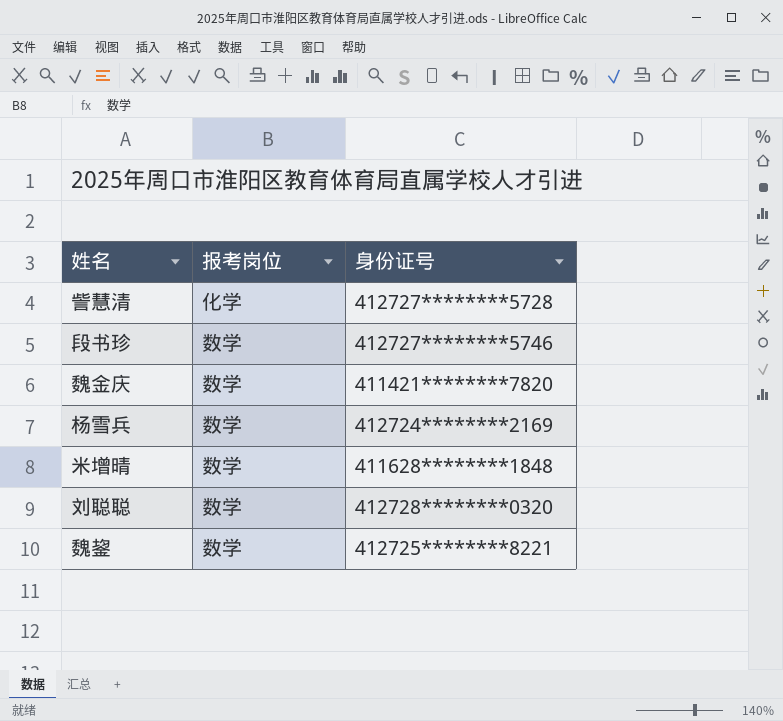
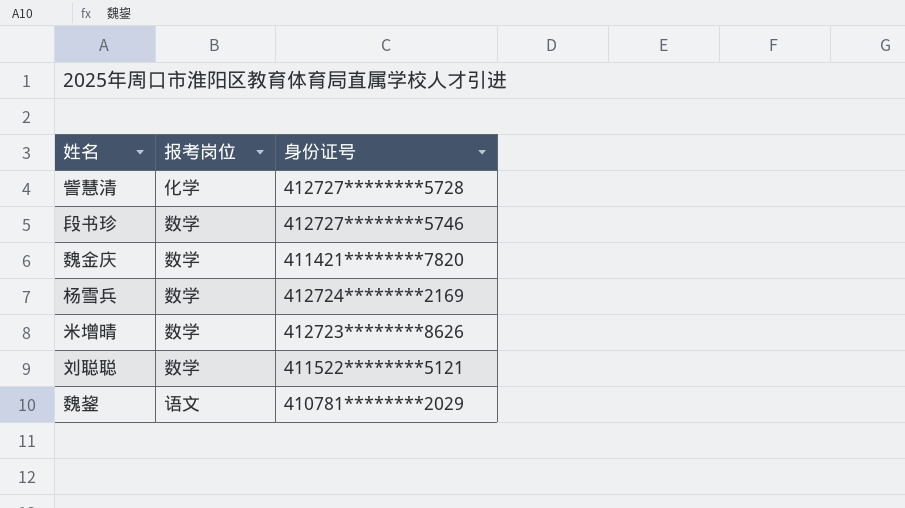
米增晴 | 身份证号: 411628********1848 -> 412723********8626
刘聪聪 | 身份证号: 412728********0320 -> 411522********5121
魏鋆 | 报考岗位: 数学 -> 语文
魏鋆 | 身份证号: 412725********8221 -> 410781********2029

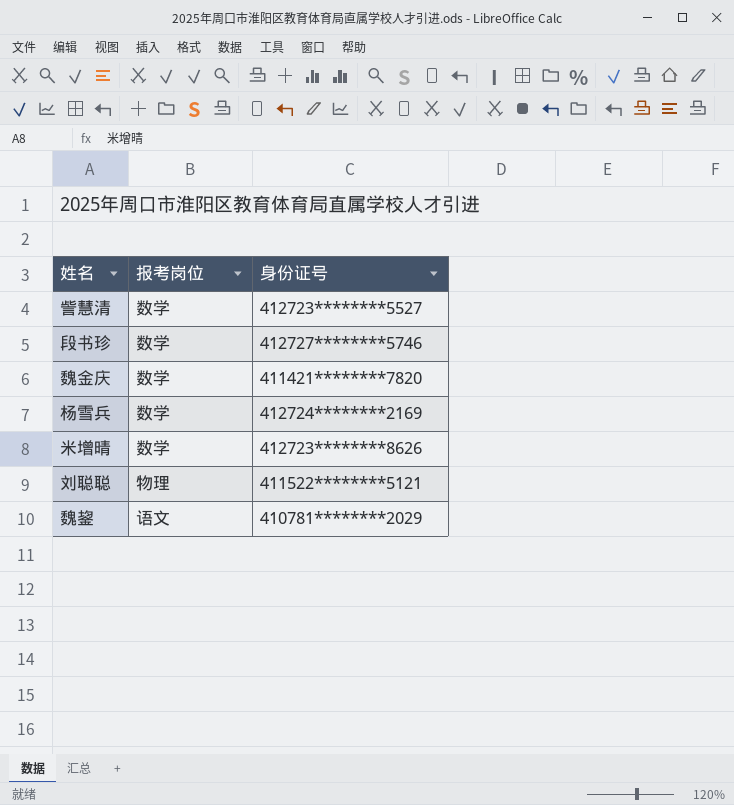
訾慧清 | 报考岗位: 化学 -> 数学
訾慧清 | 身份证号: 412727********5728 -> 412723********5527
刘聪聪 | 报考岗位: 数学 -> 物理

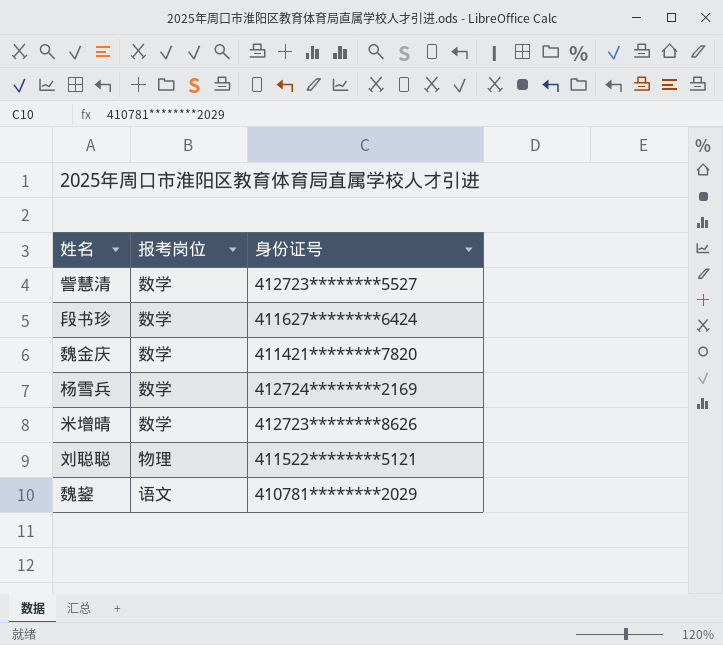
段书珍 | 身份证号: 412727********5746 -> 411627********6424

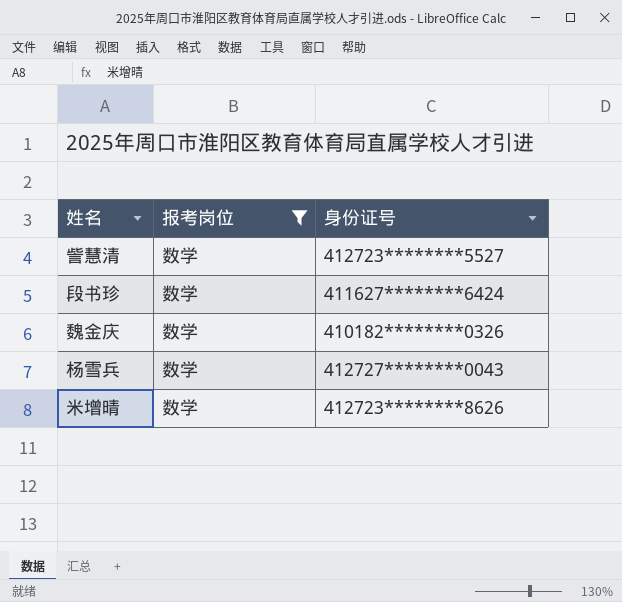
filter: none -> 报考岗位 = 数学
魏金庆 | 身份证号: 411421********7820 -> 410182********0326
杨雪兵 | 身份证号: 412724********2169 -> 412727********0043

